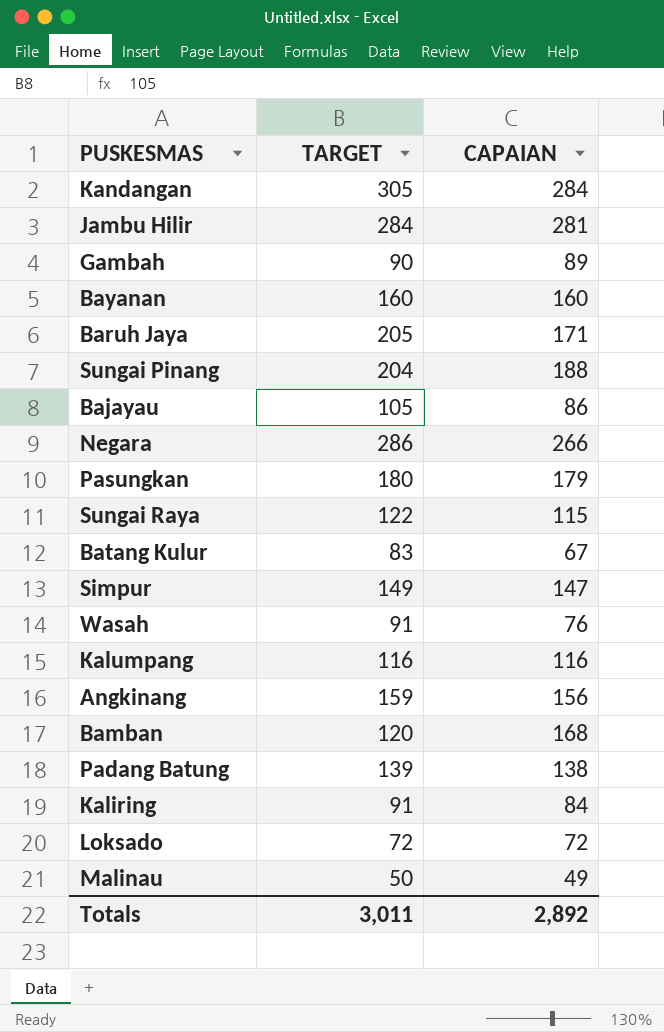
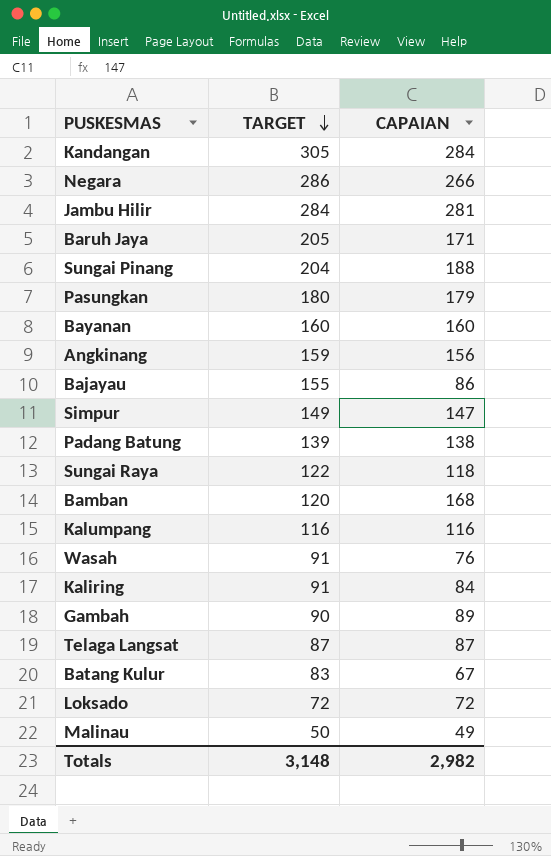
row order: none -> TARGET descending
Bajayau | TARGET: 105 -> 155
Sungai Raya | CAPAIAN: 115 -> 118
row Telaga Langsat: none -> 87 | 87
Totals | TARGET: 3,011 -> 3,148
Totals | CAPAIAN: 2,892 -> 2,982

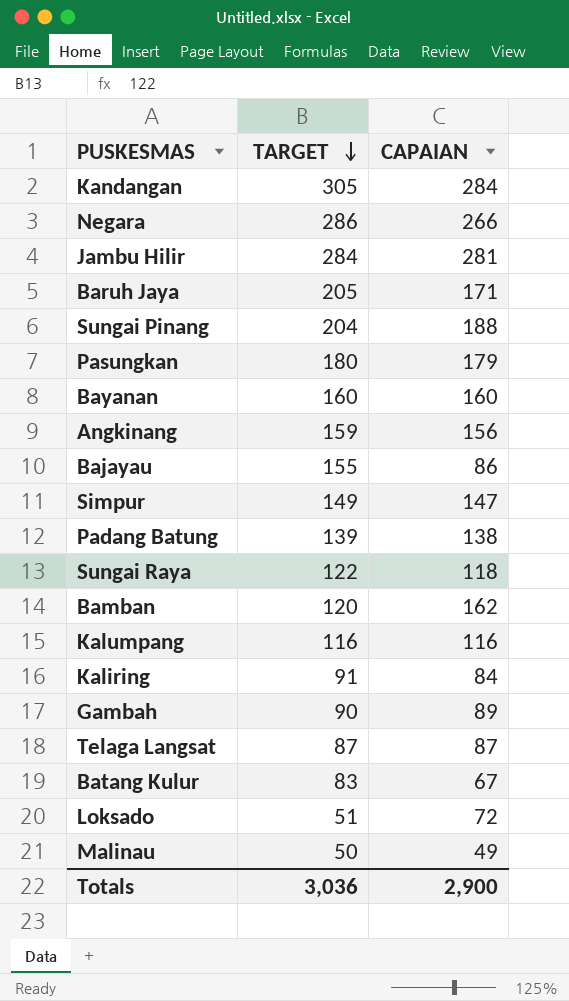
row Wasah: 91 | 76 -> none
Bamban | CAPAIAN: 168 -> 162
Loksado | TARGET: 72 -> 51
Totals | TARGET: 3,148 -> 3,036
Totals | CAPAIAN: 2,982 -> 2,900

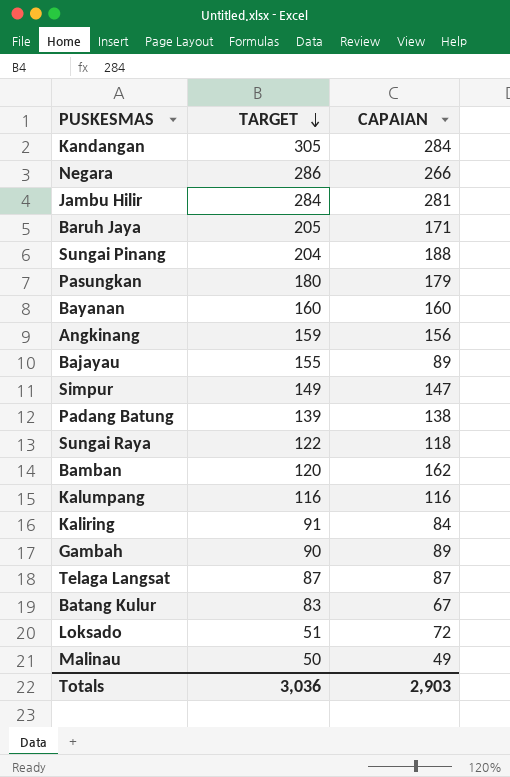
Bajayau | CAPAIAN: 86 -> 89
Totals | CAPAIAN: 2,900 -> 2,903

